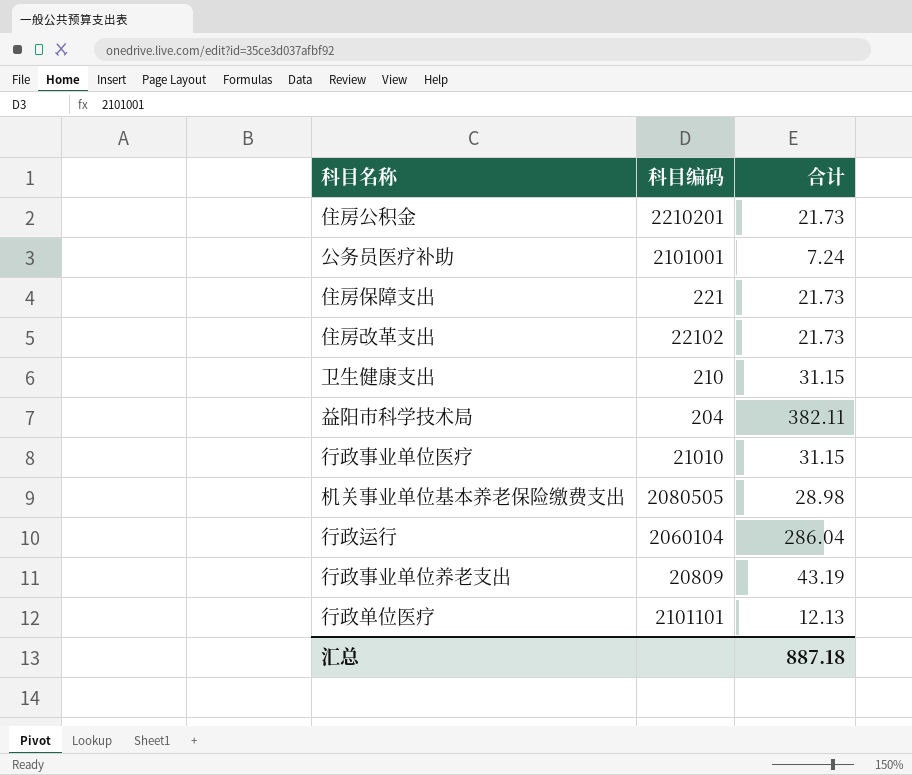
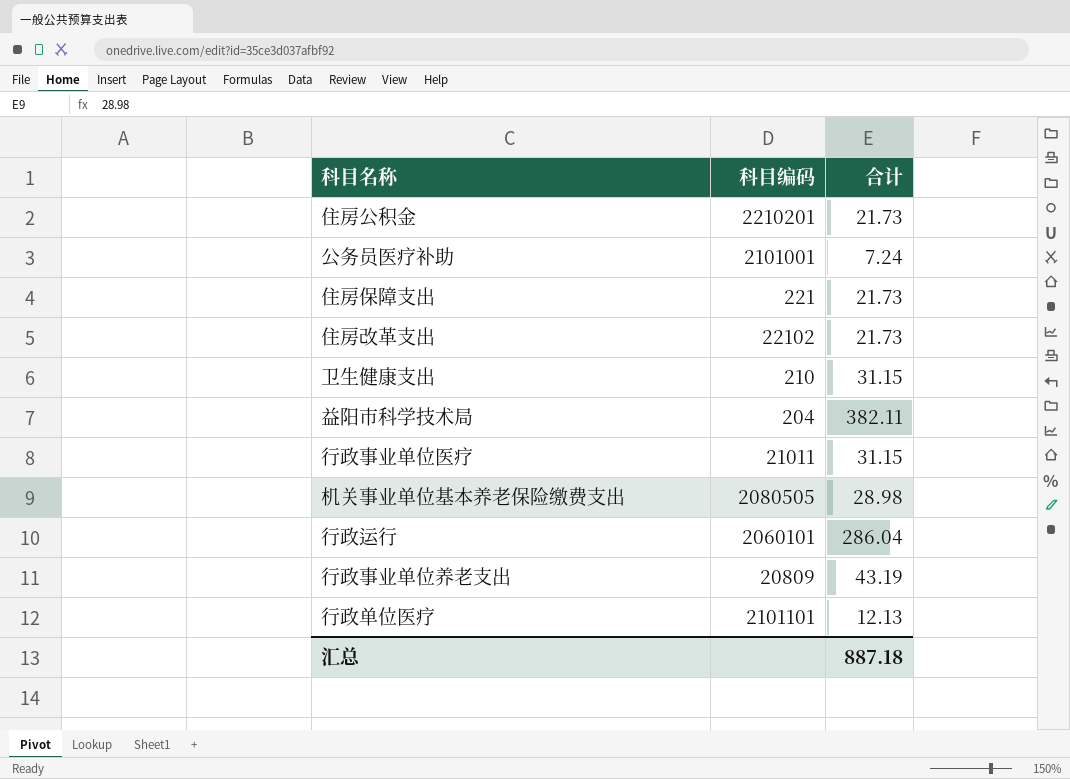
行政事业单位医疗 | 科目编码: 21010 -> 21011
行政运行 | 科目编码: 2060104 -> 2060101

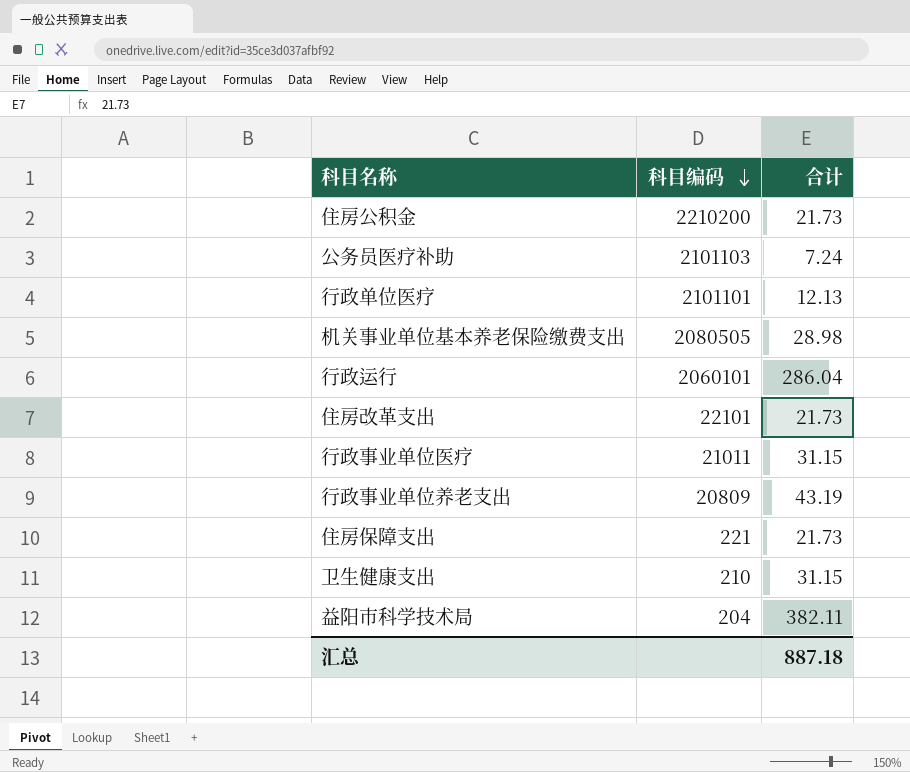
row order: none -> 科目编码 descending
住房公积金 | 科目编码: 2210201 -> 2210200
公务员医疗补助 | 科目编码: 2101001 -> 2101103
住房改革支出 | 科目编码: 22102 -> 22101

